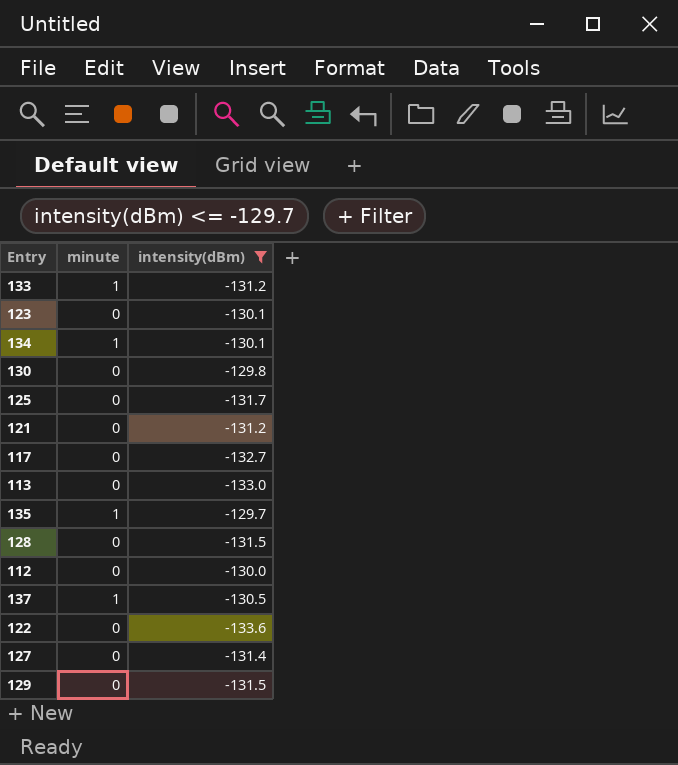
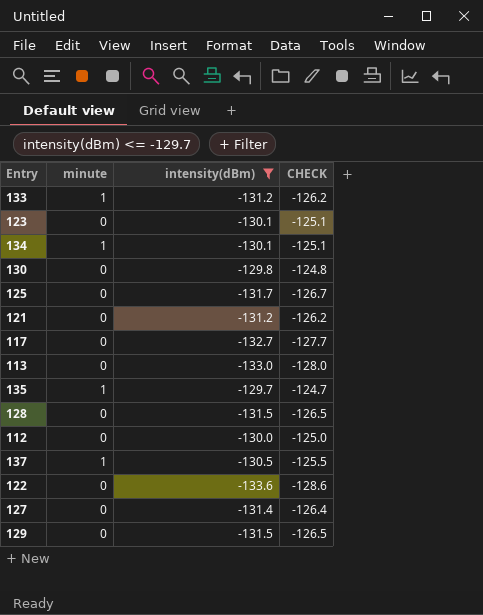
column CHECK | formula: none -> [intensity(dBm)] + 5

